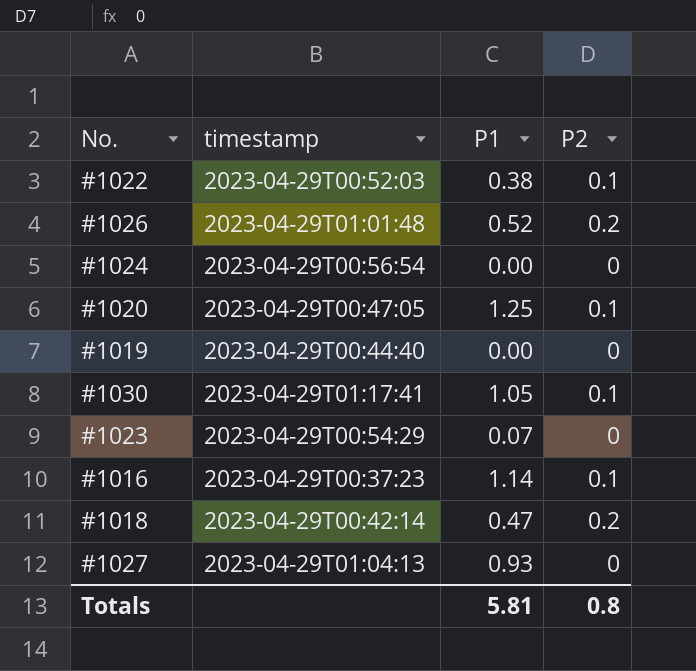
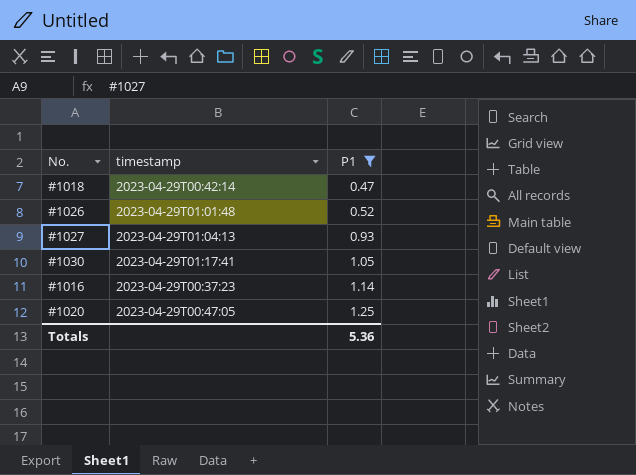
filter: none -> P1 >= 0.47
row order: none -> P1 ascending
column P2 | position: 4 -> none
Totals | P1: 5.81 -> 5.36

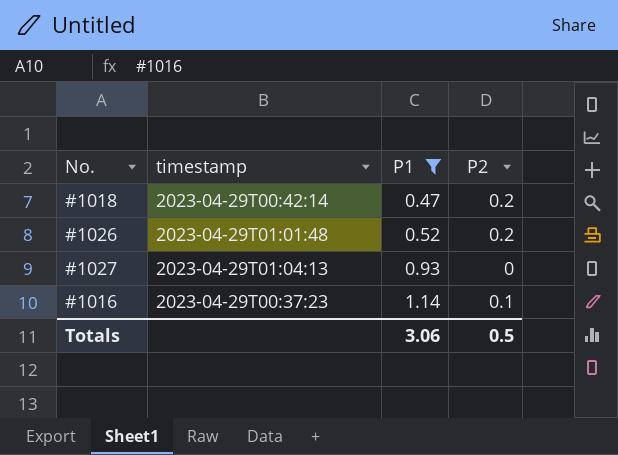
column P2 | position: none -> 4
row #1030: 2023-04-29T01:17:41 | 1.05 -> none
row #1020: 2023-04-29T00:47:05 | 1.25 -> none
Totals | P1: 5.36 -> 3.06

